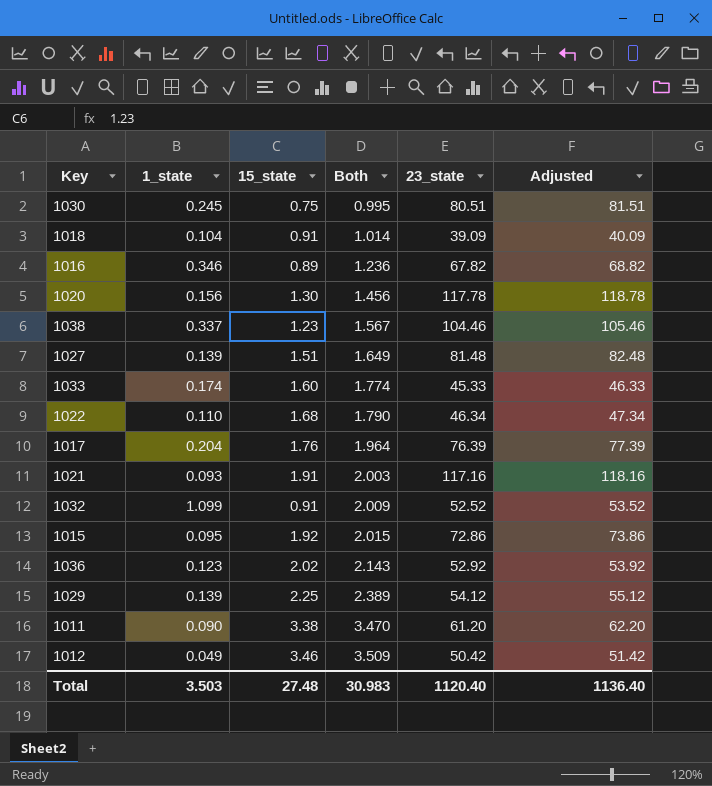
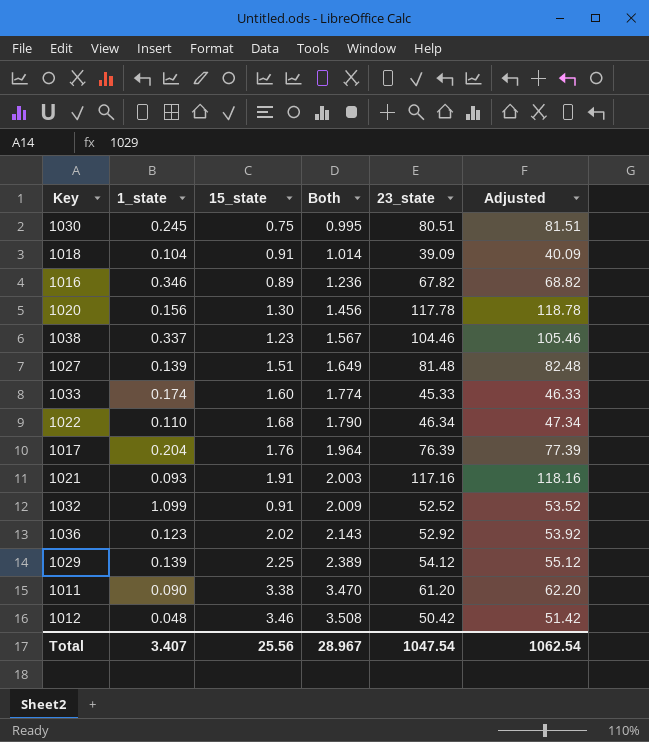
row 1015: 0.095 | 1.92 | 2.015 | 72.86 | 73.86 -> none
1012 | 1_state: 0.049 -> 0.048
1012 | Both: 3.509 -> 3.508
Total | 1_state: 3.503 -> 3.407
Total | 15_state: 27.48 -> 25.56
Total | Both: 30.983 -> 28.967
Total | 23_state: 1120.40 -> 1047.54
Total | Adjusted: 1136.40 -> 1062.54

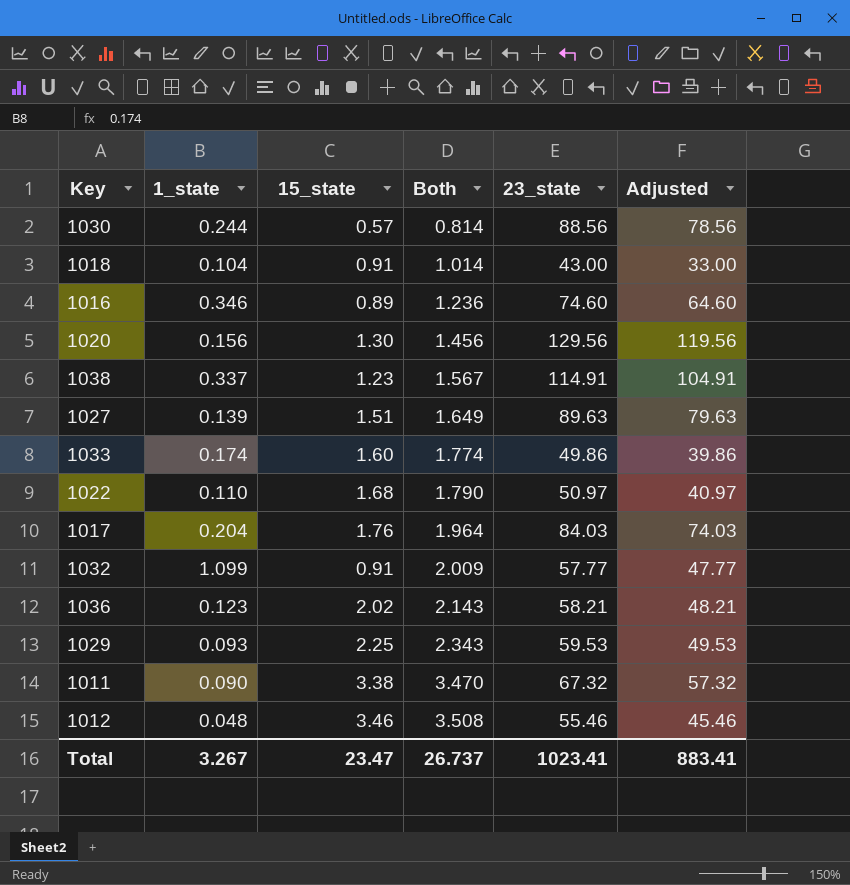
column Adjusted | formula: [23_state] + 1 -> [23_state] - 10
row 1021: 0.093 | 1.91 | 2.003 | 117.16 | 118.16 -> none
1030 | 1_state: 0.245 -> 0.244
1030 | 15_state: 0.75 -> 0.57
1030 | Both: 0.995 -> 0.814
1030 | 23_state: 80.51 -> 88.56
1018 | 23_state: 39.09 -> 43.00
1016 | 23_state: 67.82 -> 74.60
1020 | 23_state: 117.78 -> 129.56
1038 | 23_state: 104.46 -> 114.91
1027 | 23_state: 81.48 -> 89.63
1033 | 23_state: 45.33 -> 49.86
1022 | 23_state: 46.34 -> 50.97
1017 | 23_state: 76.39 -> 84.03
1032 | 23_state: 52.52 -> 57.77
1036 | 23_state: 52.92 -> 58.21
1029 | 1_state: 0.139 -> 0.093
1029 | Both: 2.389 -> 2.343
1029 | 23_state: 54.12 -> 59.53
1011 | 23_state: 61.20 -> 67.32
1012 | 23_state: 50.42 -> 55.46
Total | 1_state: 3.407 -> 3.267
Total | 15_state: 25.56 -> 23.47
Total | Both: 28.967 -> 26.737
Total | 23_state: 1047.54 -> 1023.41
Total | Adjusted: 1062.54 -> 883.41

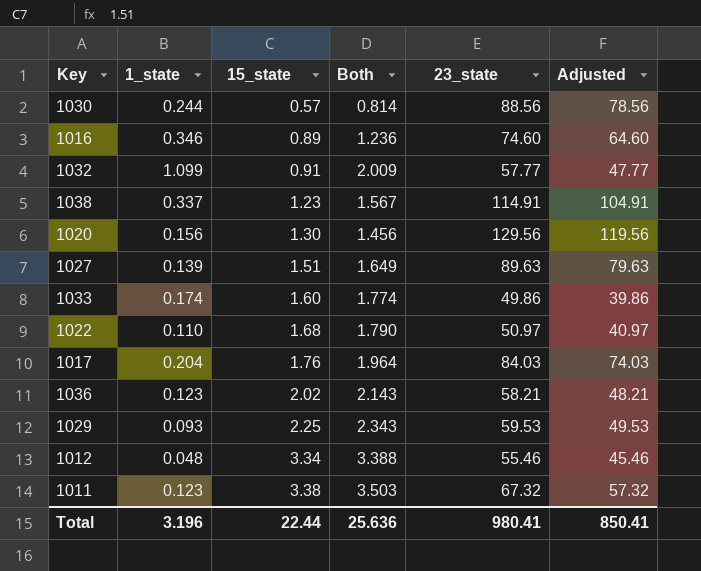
row order: Both ascending -> 15_state ascending
row 1018: 0.104 | 0.91 | 1.014 | 43.00 | 33.00 -> none
1012 | 15_state: 3.46 -> 3.34
1012 | Both: 3.508 -> 3.388
1011 | 1_state: 0.090 -> 0.123
1011 | Both: 3.470 -> 3.503
Total | 1_state: 3.267 -> 3.196
Total | 15_state: 23.47 -> 22.44
Total | Both: 26.737 -> 25.636
Total | 23_state: 1023.41 -> 980.41
Total | Adjusted: 883.41 -> 850.41

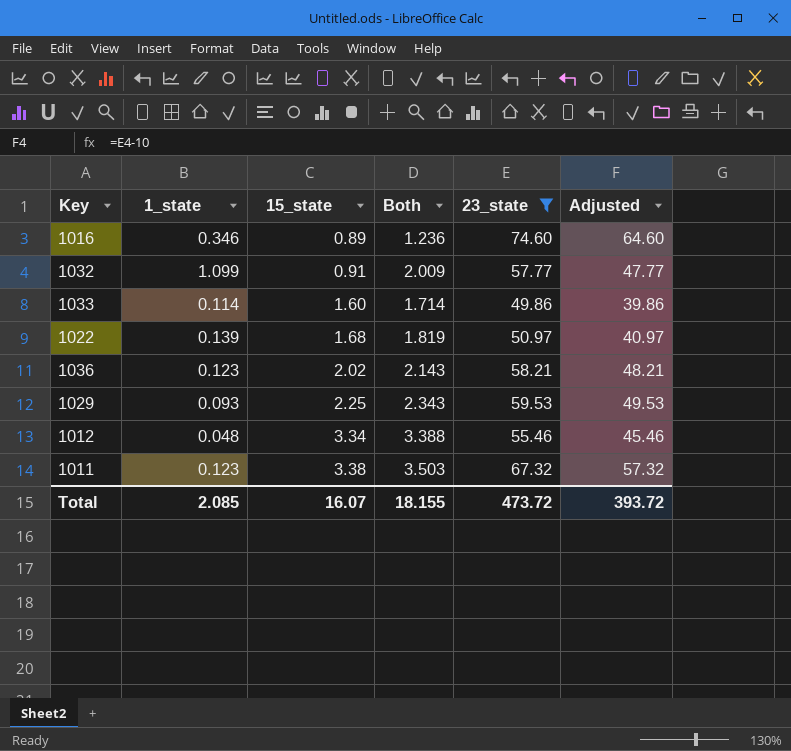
filter: none -> 23_state <= 74.60
1033 | 1_state: 0.174 -> 0.114
1033 | Both: 1.774 -> 1.714
1022 | 1_state: 0.110 -> 0.139
1022 | Both: 1.790 -> 1.819
Total | 1_state: 3.196 -> 2.085
Total | 15_state: 22.44 -> 16.07
Total | Both: 25.636 -> 18.155
Total | 23_state: 980.41 -> 473.72
Total | Adjusted: 850.41 -> 393.72

